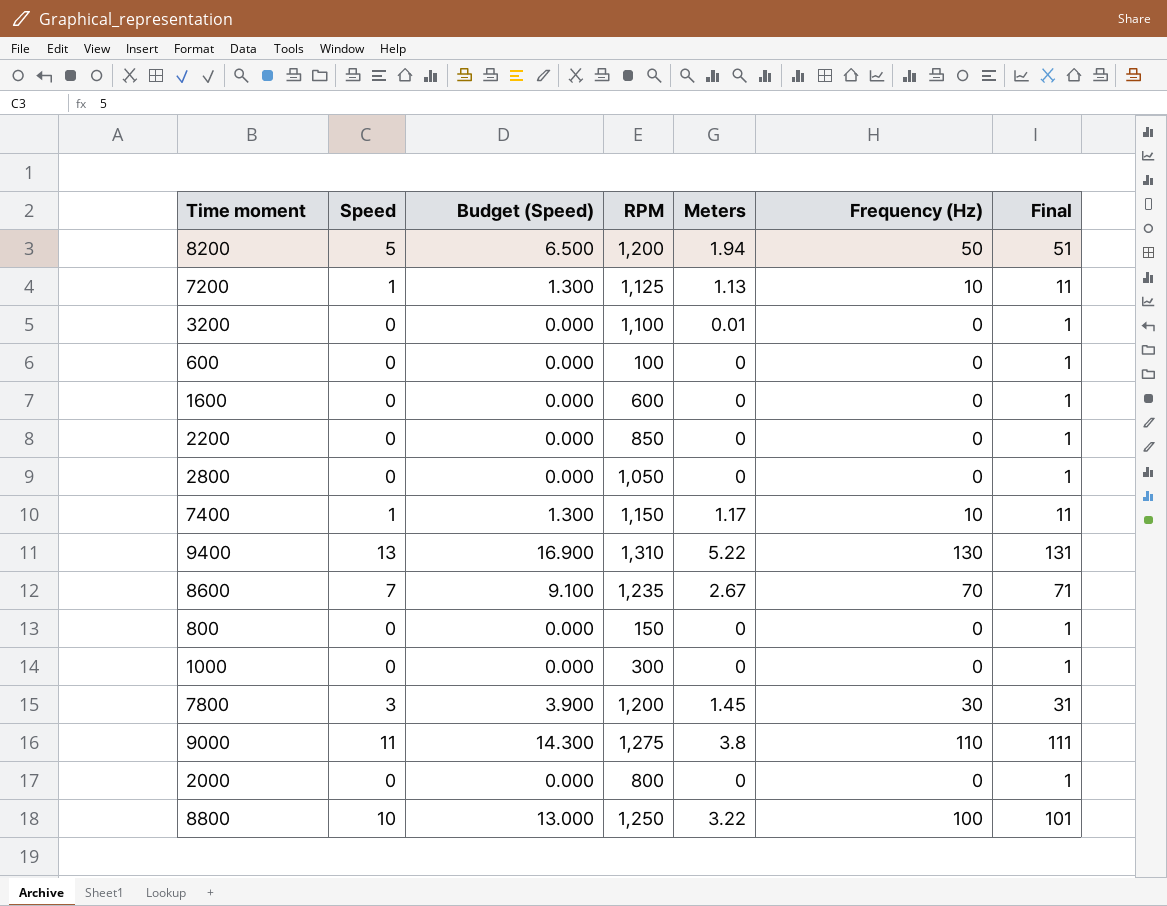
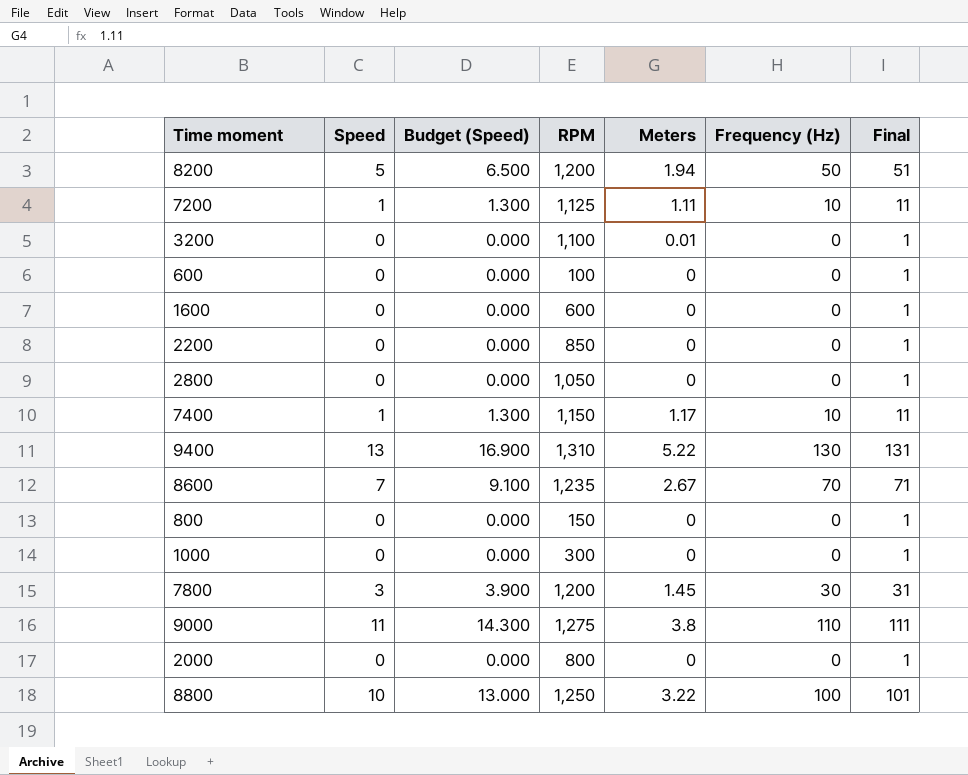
7200 | Meters: 1.13 -> 1.11

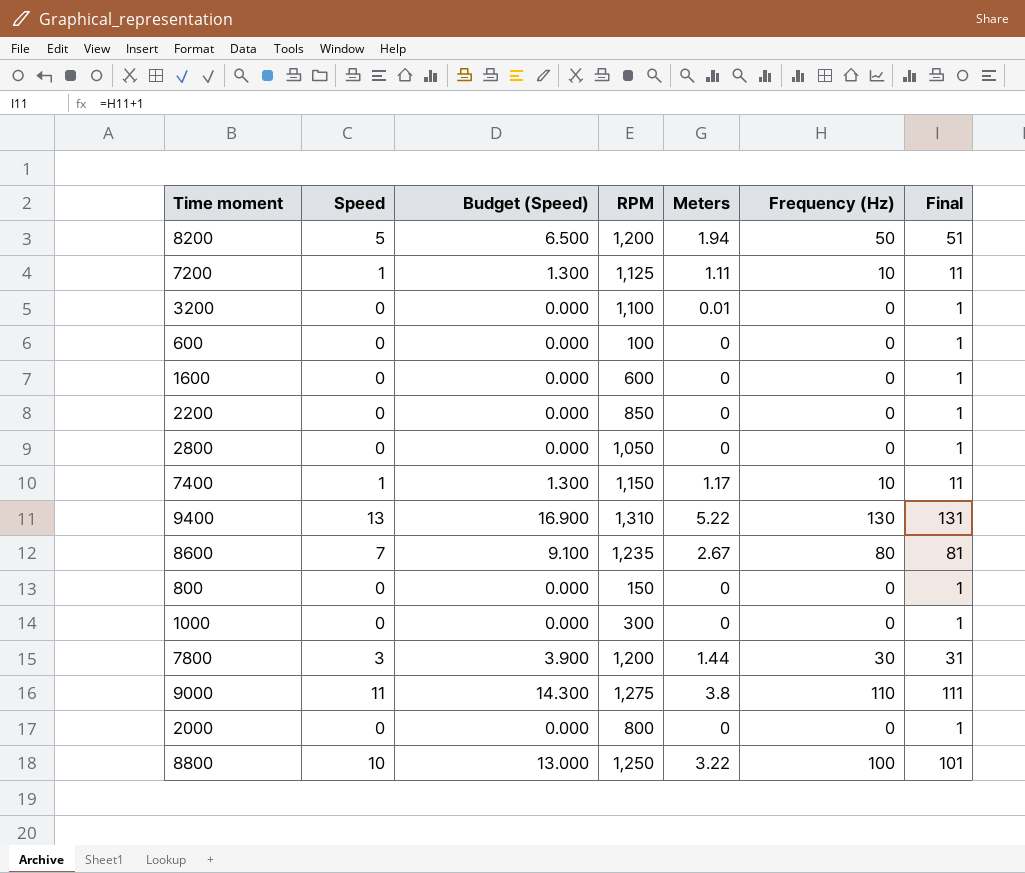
8600 | Frequency (Hz): 70 -> 80
8600 | Final: 71 -> 81
7800 | Meters: 1.45 -> 1.44

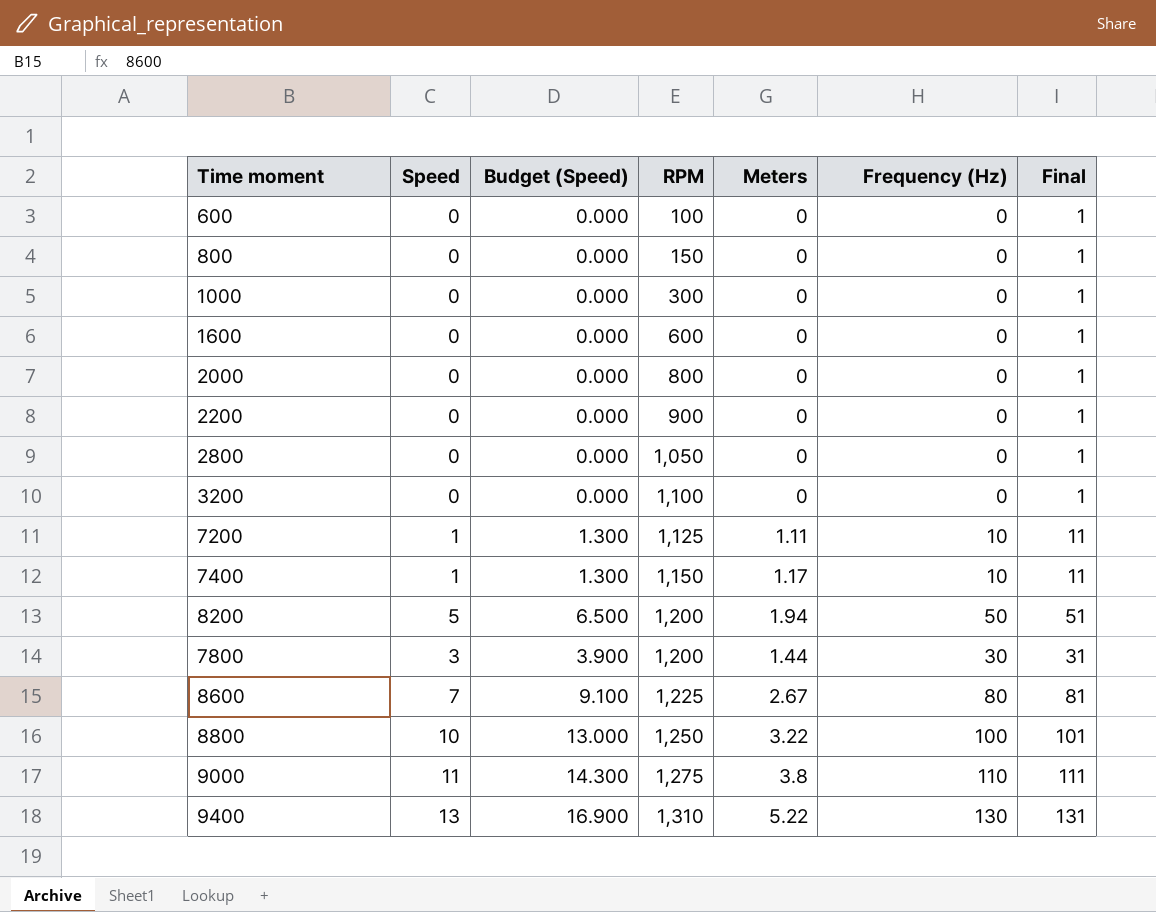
row order: none -> RPM ascending
2200 | RPM: 850 -> 900
3200 | Meters: 0.01 -> 0
8600 | RPM: 1,235 -> 1,225

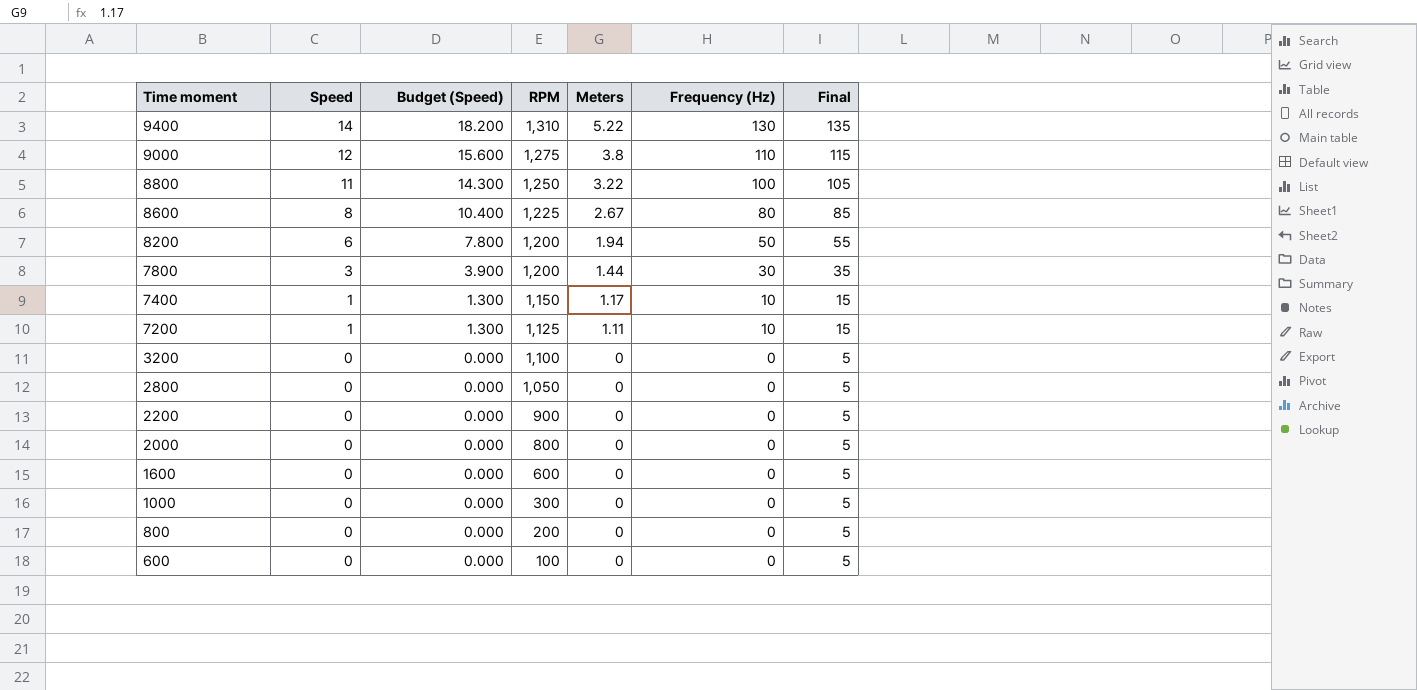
row order: RPM ascending -> Time moment descending
column Final | formula: [Frequency (Hz)] + 1 -> [Frequency (Hz)] + 5
9400 | Speed: 13 -> 14
9400 | Budget (Speed): 16.900 -> 18.200
9000 | Speed: 11 -> 12
9000 | Budget (Speed): 14.300 -> 15.600
8800 | Speed: 10 -> 11
8800 | Budget (Speed): 13.000 -> 14.300
8600 | Speed: 7 -> 8
8600 | Budget (Speed): 9.100 -> 10.400
8200 | Speed: 5 -> 6
8200 | Budget (Speed): 6.500 -> 7.800
800 | RPM: 150 -> 200

